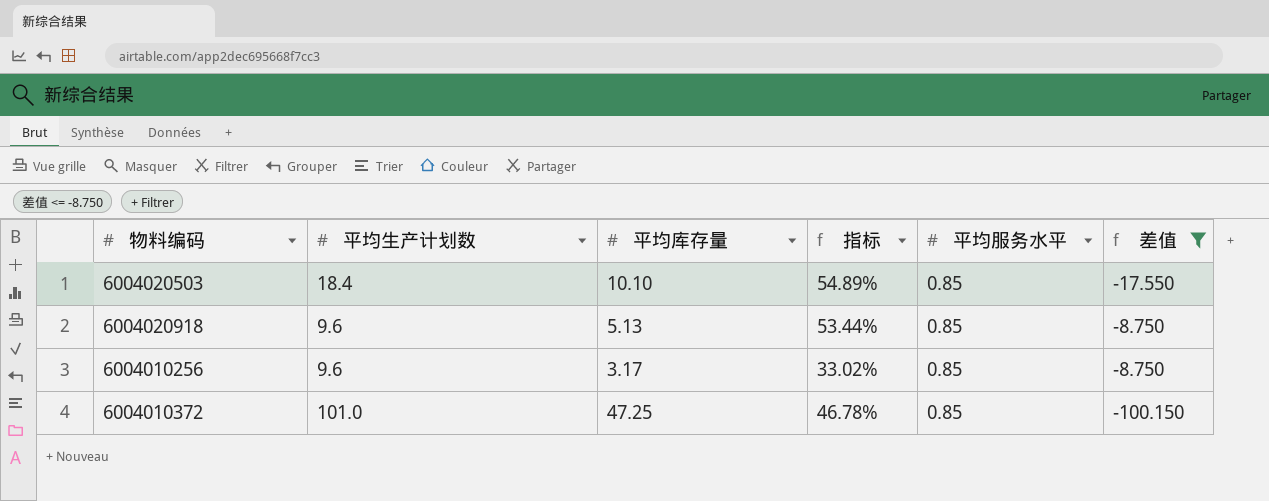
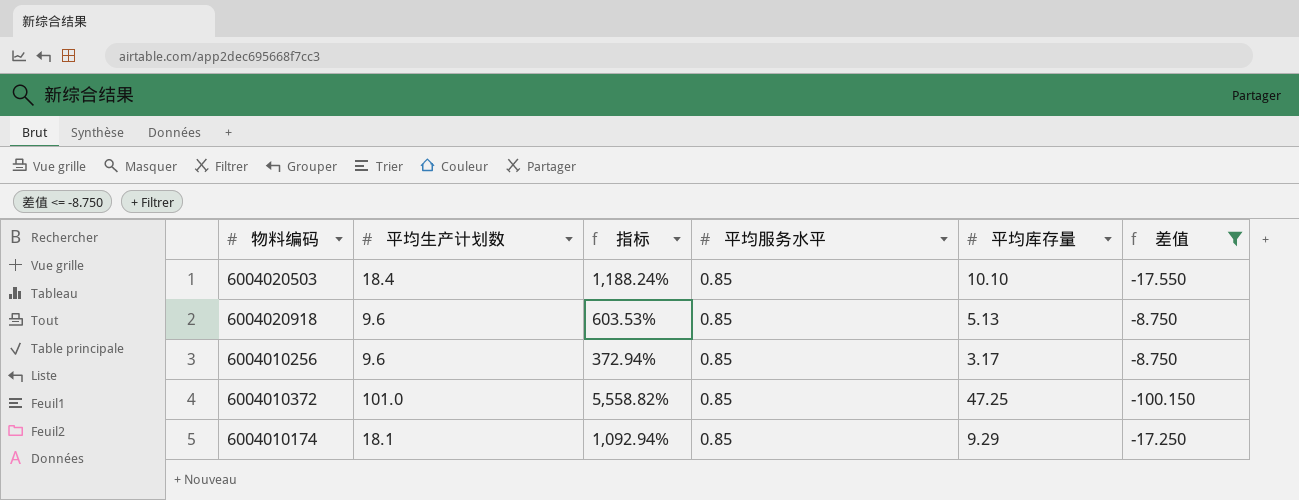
column 指标 | formula: [平均库存量] / [平均生产计划数] -> [平均库存量] / [平均服务水平]
column 平均库存量 | position: 3 -> 5
row 6004010174: none -> 18.1 | 1,092.94% | 0.85 | 9.29 | -17.250

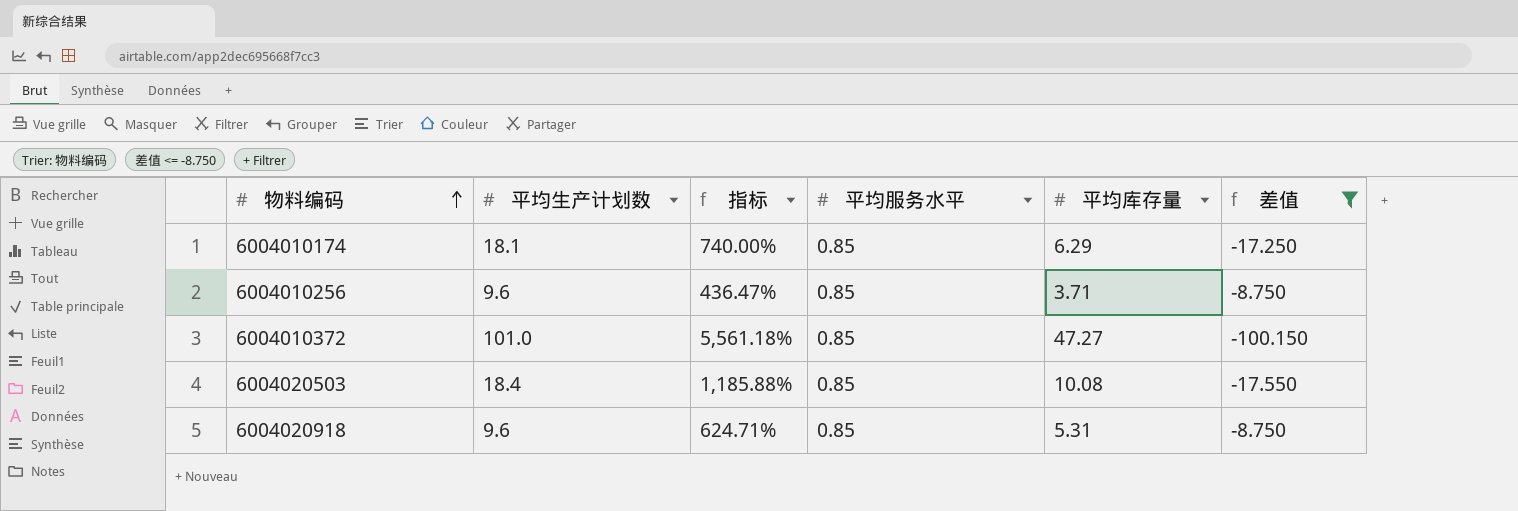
row order: none -> 物料编码 ascending
6004010174 | 指标: 1,092.94% -> 740.00%
6004010174 | 平均库存量: 9.29 -> 6.29
6004010256 | 指标: 372.94% -> 436.47%
6004010256 | 平均库存量: 3.17 -> 3.71
6004010372 | 指标: 5,558.82% -> 5,561.18%
6004010372 | 平均库存量: 47.25 -> 47.27
6004020503 | 指标: 1,188.24% -> 1,185.88%
6004020503 | 平均库存量: 10.10 -> 10.08
6004020918 | 指标: 603.53% -> 624.71%
6004020918 | 平均库存量: 5.13 -> 5.31

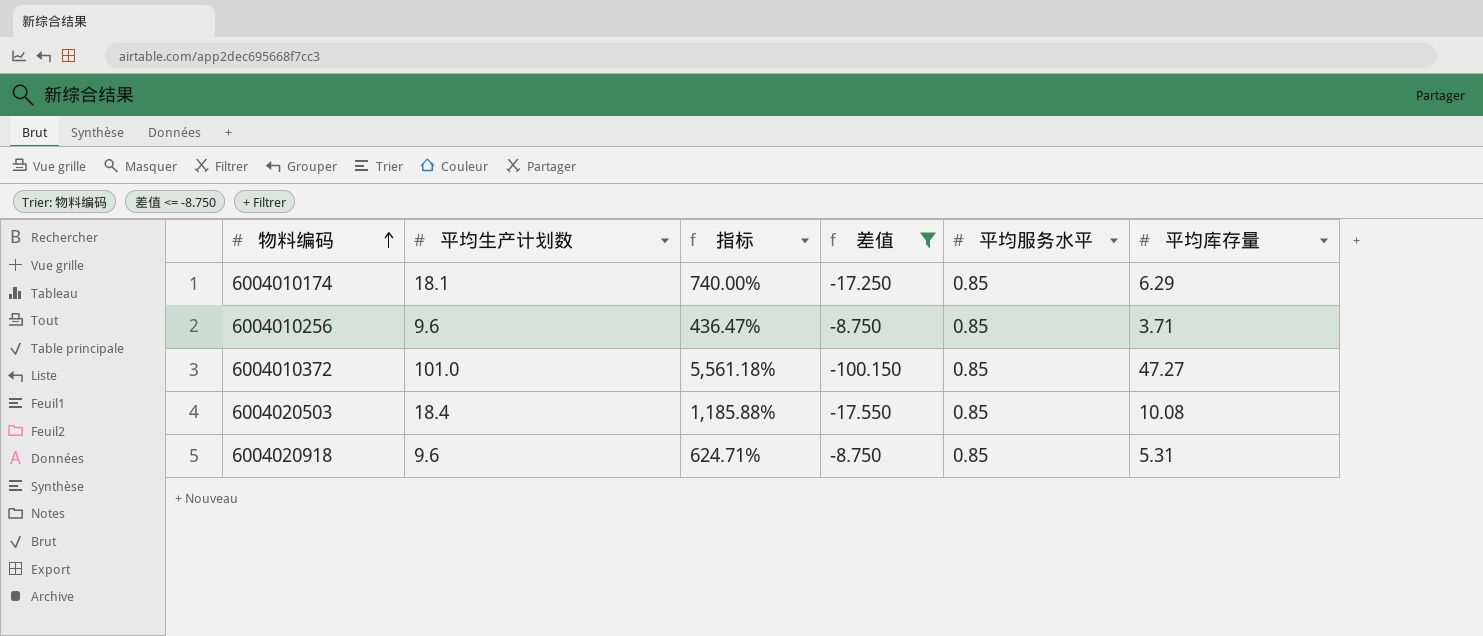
column 差值 | position: 6 -> 4

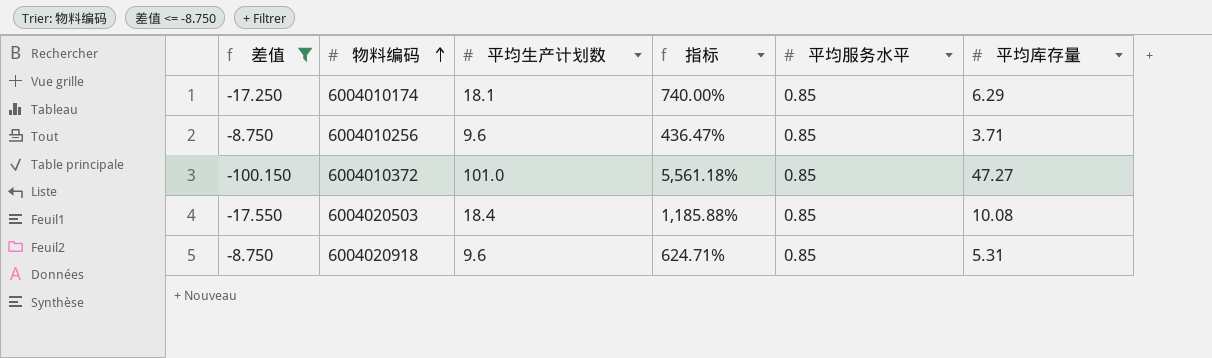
column 差值 | position: 4 -> 1

